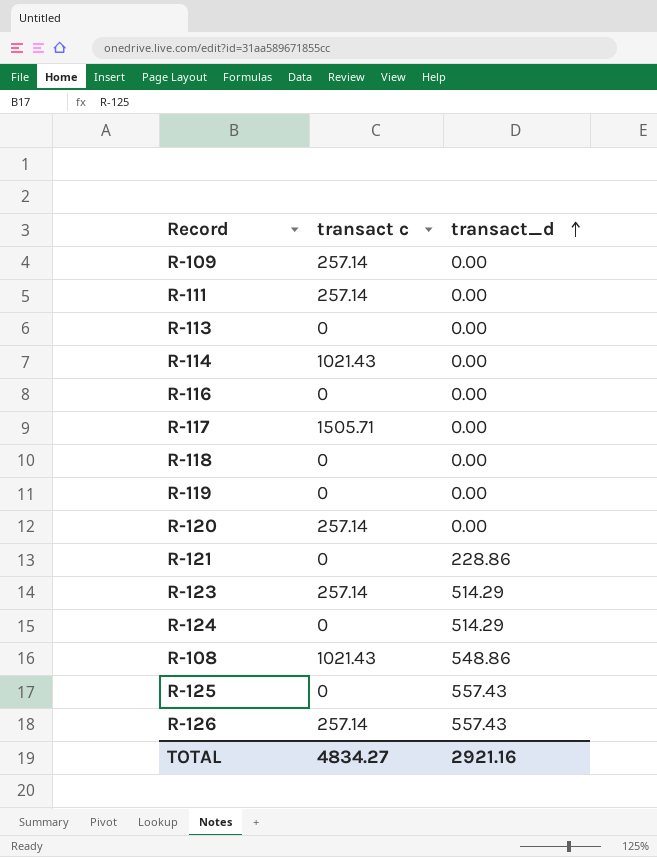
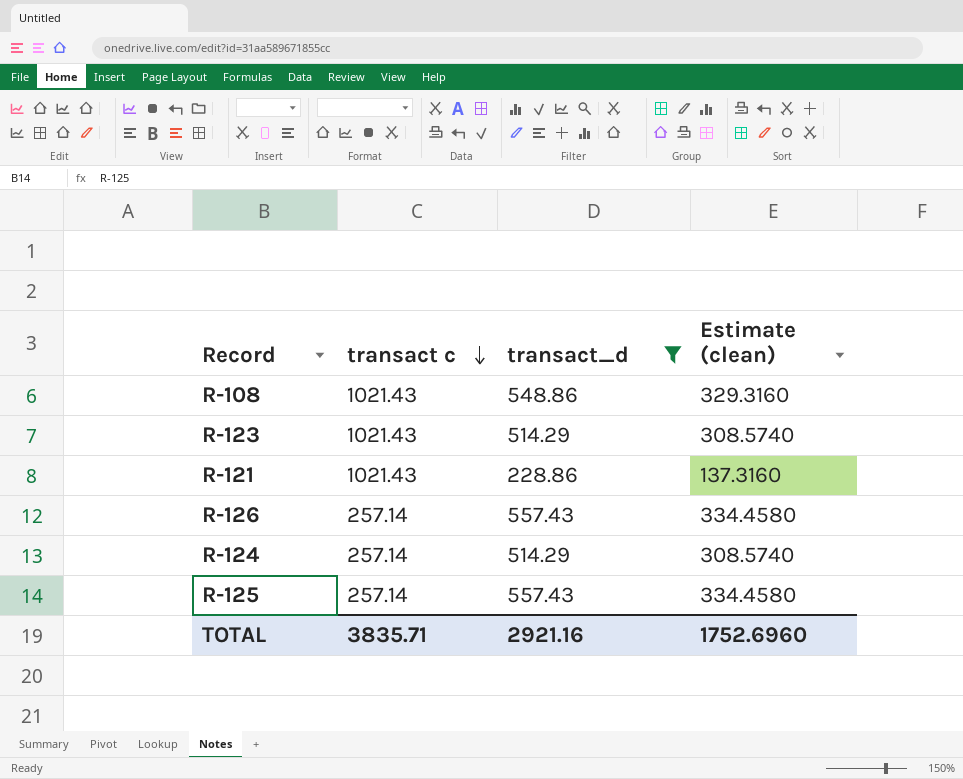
filter: none -> transact_d != 0.00
row order: transact_d ascending -> transact c descending
column Estimate (clean) | formula: none -> [transact_d] * 0.6
R-123 | transact c: 257.14 -> 1021.43
R-121 | transact c: 0 -> 1021.43
R-124 | transact c: 0 -> 257.14
R-125 | transact c: 0 -> 257.14
TOTAL | transact c: 4834.27 -> 3835.71

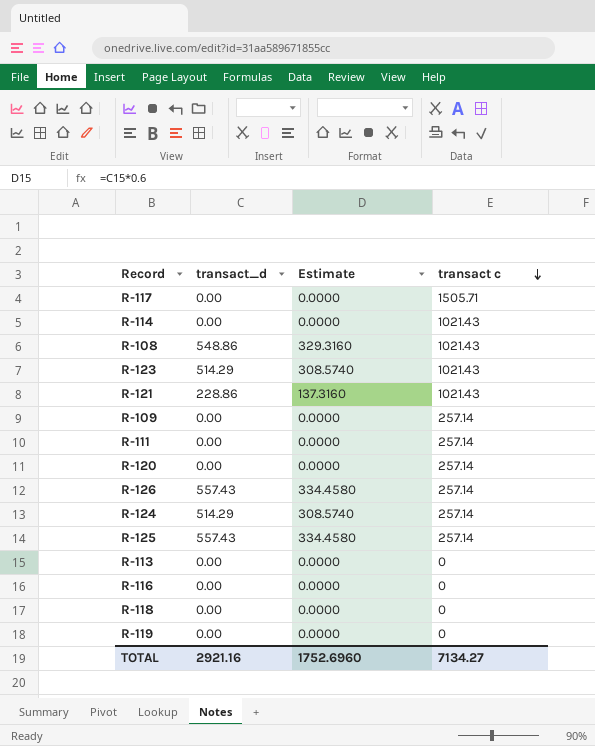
filter: transact_d != 0.00 -> none
column name: Estimate (clean) -> Estimate
column transact c | position: 2 -> 4
TOTAL | transact c: 3835.71 -> 7134.27

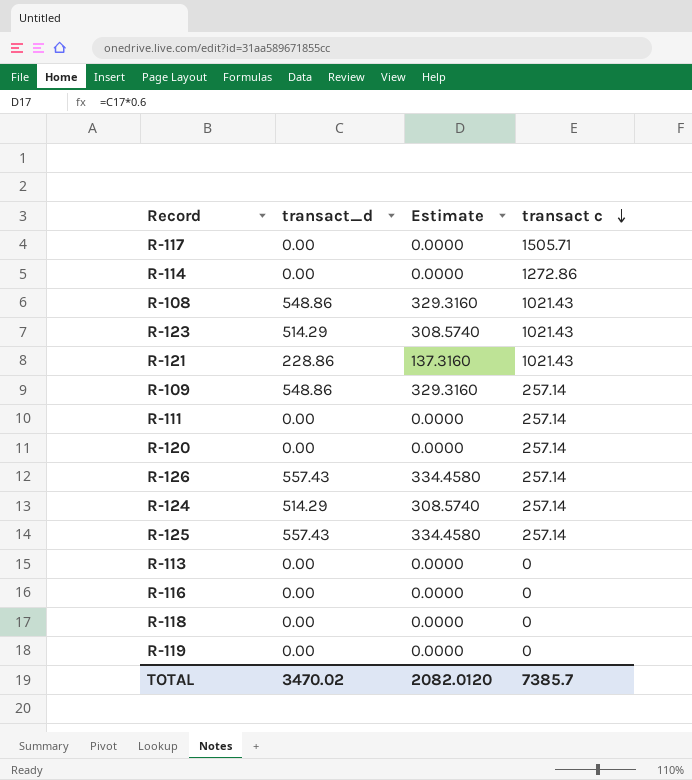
R-114 | transact c: 1021.43 -> 1272.86
R-109 | transact_d: 0.00 -> 548.86
R-109 | Estimate: 0.0000 -> 329.3160
TOTAL | transact_d: 2921.16 -> 3470.02
TOTAL | Estimate: 1752.6960 -> 2082.0120
TOTAL | transact c: 7134.27 -> 7385.7

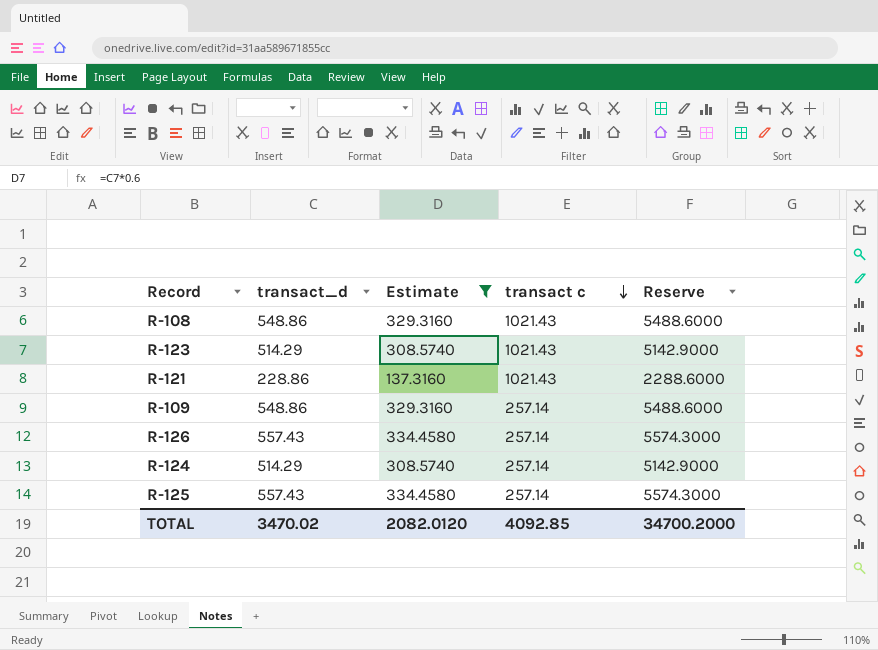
filter: none -> Estimate != 0.0000
column Reserve | formula: none -> [transact_d] * 10
TOTAL | transact c: 7385.7 -> 4092.85

